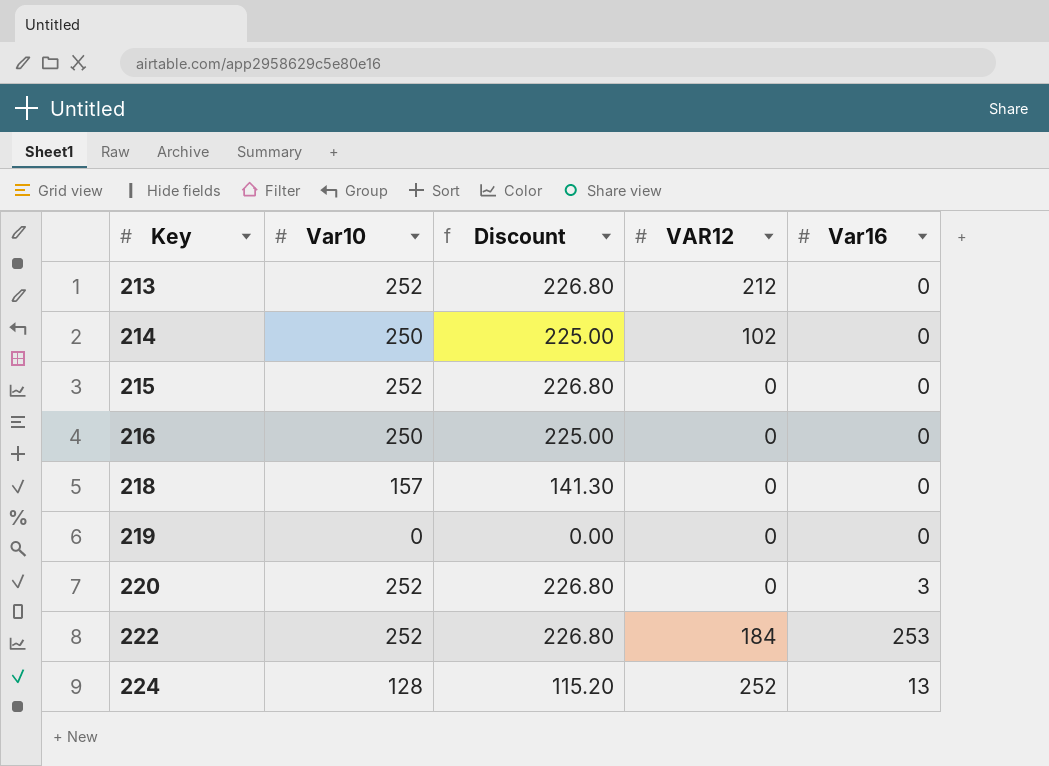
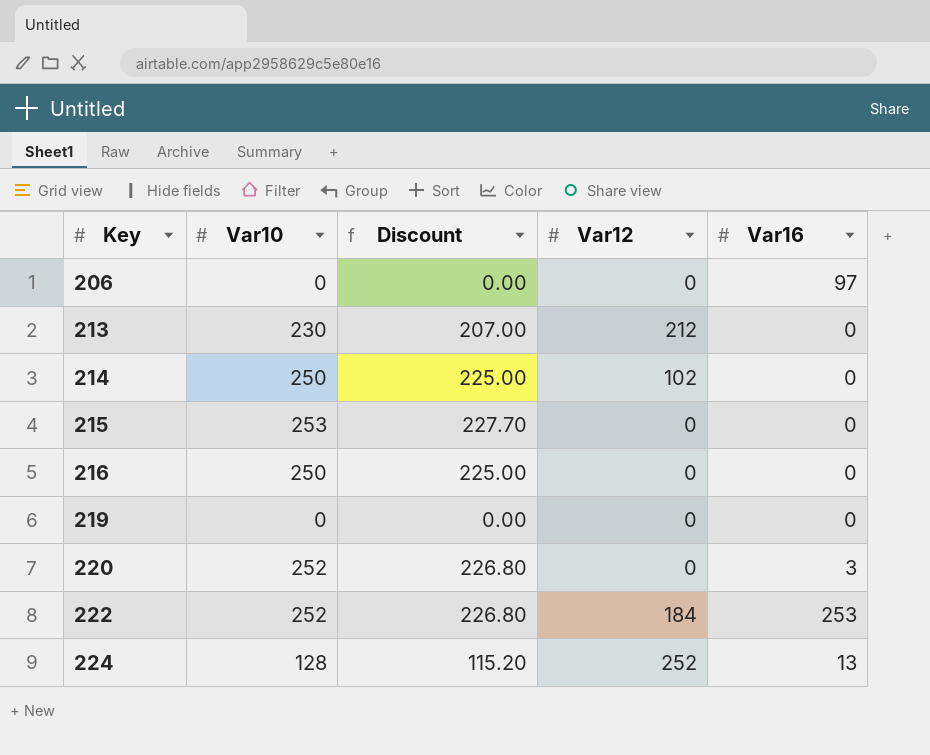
column name: VAR12 -> Var12
row 218: 157 | 141.30 | 0 | 0 -> none
row 206: none -> 0 | 0.00 | 0 | 97
213 | Var10: 252 -> 230
213 | Discount: 226.80 -> 207.00
215 | Var10: 252 -> 253
215 | Discount: 226.80 -> 227.70

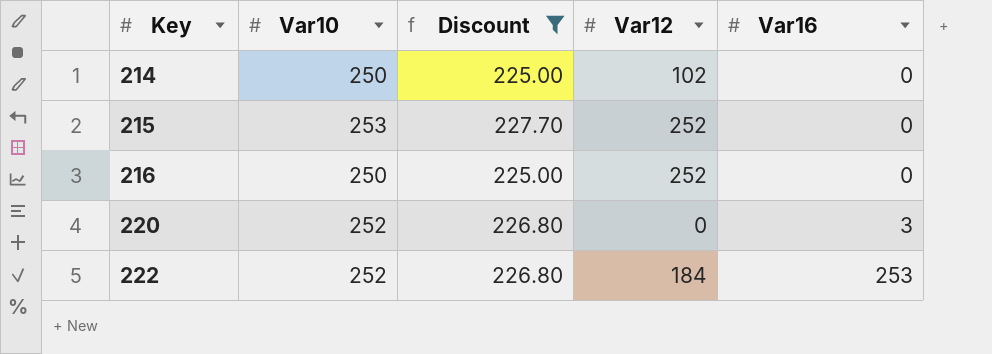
filter: none -> Discount >= 225.00
215 | Var12: 0 -> 252
216 | Var12: 0 -> 252

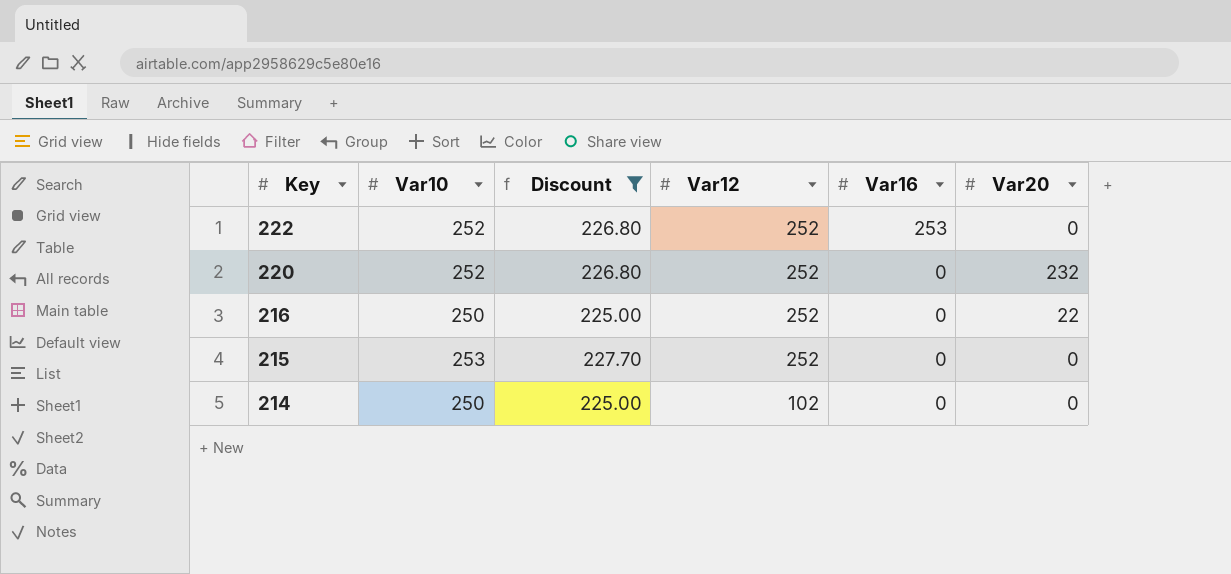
row order: Key ascending -> Key descending
column Var20 | position: none -> 6
222 | Var12: 184 -> 252
220 | Var12: 0 -> 252
220 | Var16: 3 -> 0

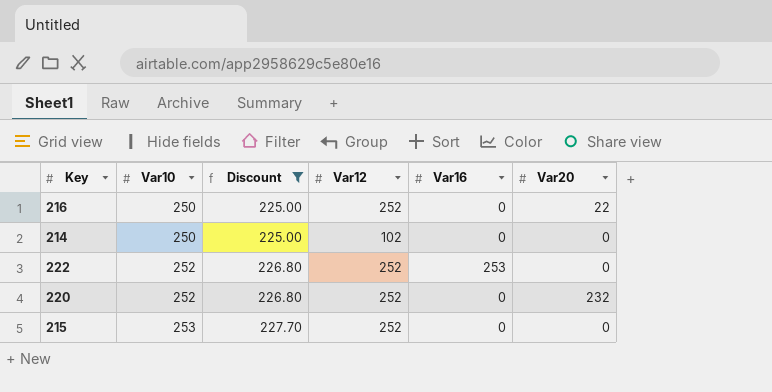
row order: Key descending -> Var10 ascending

